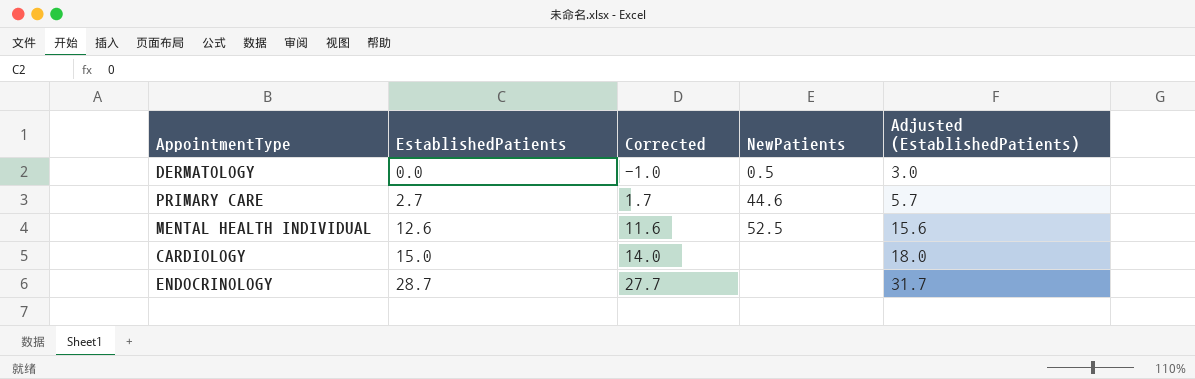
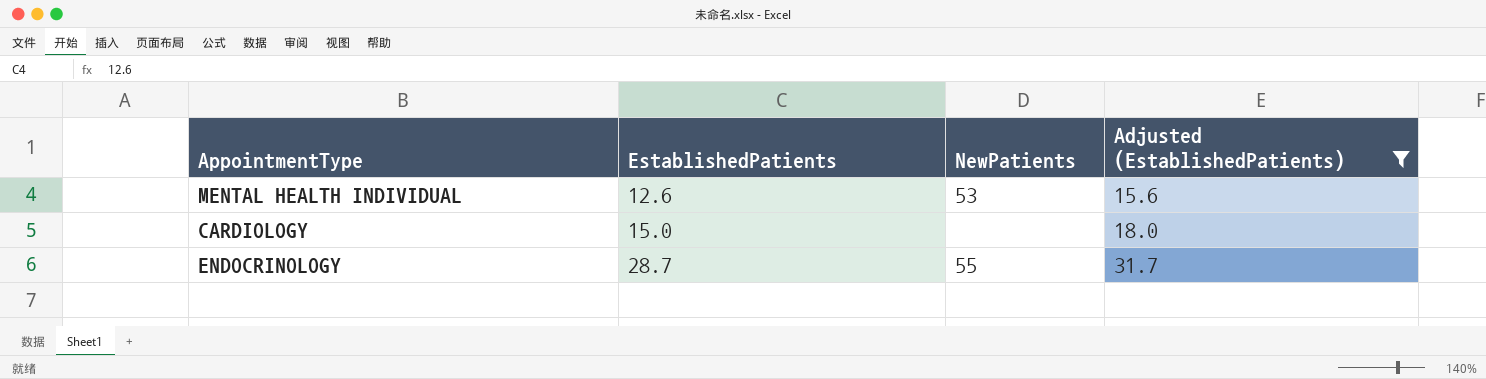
filter: none -> Adjusted (EstablishedPatients) >= 15.6
column Corrected | formula: [EstablishedPatients] - 1 -> none
MENTAL HEALTH INDIVIDUAL | NewPatients: 52.5 -> 53
ENDOCRINOLOGY | NewPatients: none -> 55

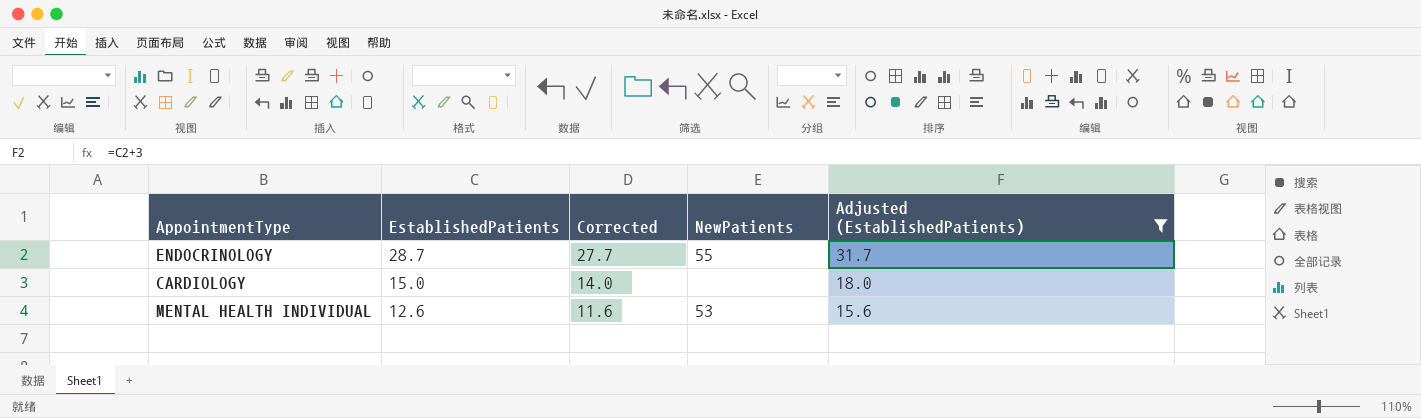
row order: EstablishedPatients ascending -> EstablishedPatients descending
column Corrected | formula: none -> [EstablishedPatients] - 1

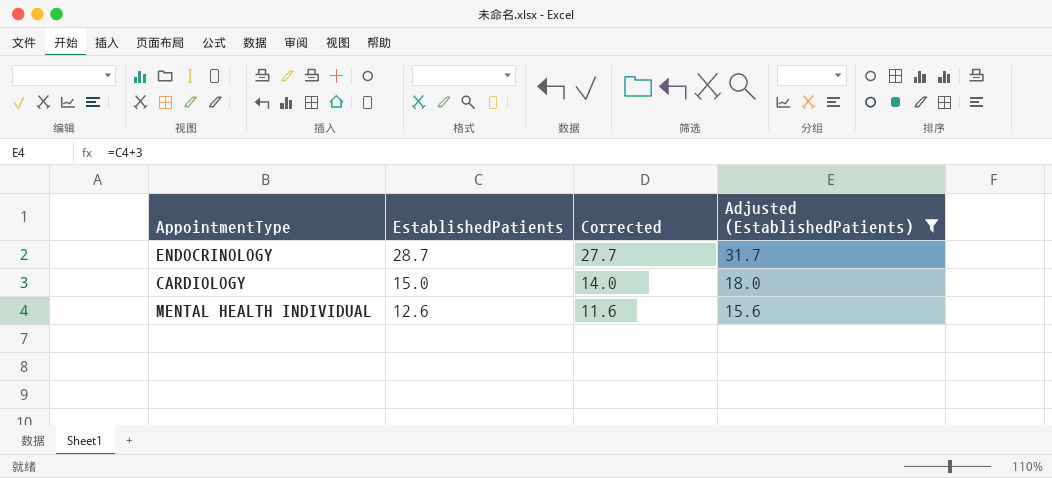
column NewPatients | position: 4 -> none

